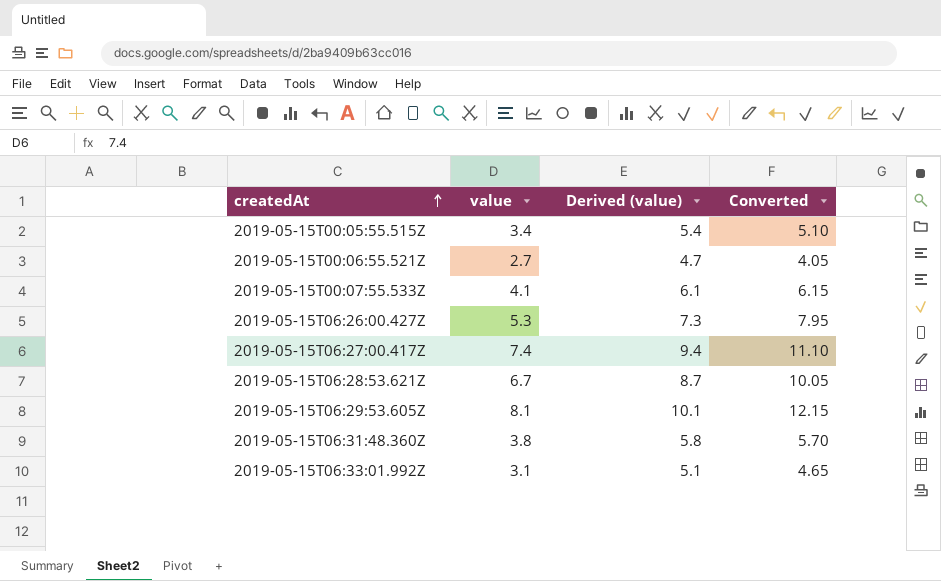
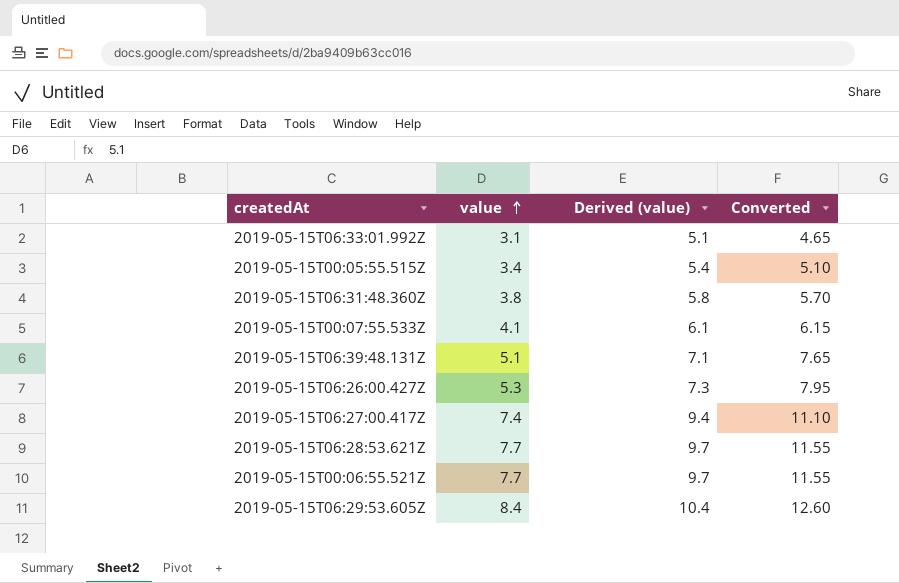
row order: createdAt ascending -> value ascending
row 2019-05-15T06:39:48.131Z: none -> 5.1 | 7.1 | 7.65
2019-05-15T06:28:53.621Z | value: 6.7 -> 7.7
2019-05-15T06:28:53.621Z | Derived (value): 8.7 -> 9.7
2019-05-15T06:28:53.621Z | Converted: 10.05 -> 11.55
2019-05-15T00:06:55.521Z | value: 2.7 -> 7.7
2019-05-15T00:06:55.521Z | Derived (value): 4.7 -> 9.7
2019-05-15T00:06:55.521Z | Converted: 4.05 -> 11.55
2019-05-15T06:29:53.605Z | value: 8.1 -> 8.4
2019-05-15T06:29:53.605Z | Derived (value): 10.1 -> 10.4
2019-05-15T06:29:53.605Z | Converted: 12.15 -> 12.60

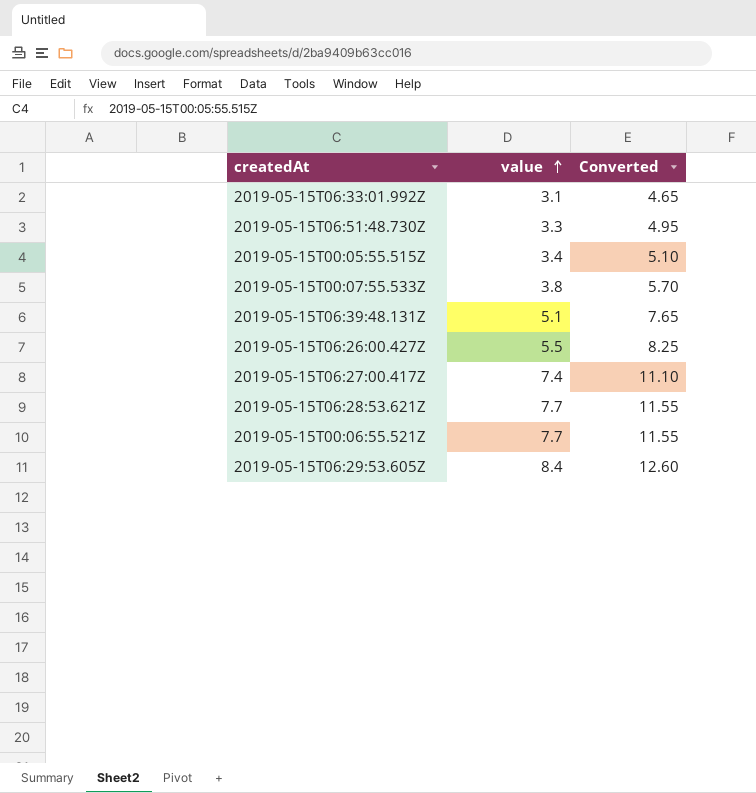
column Derived (value) | formula: [value] + 2 -> none
row 2019-05-15T06:31:48.360Z: 3.8 | 5.8 | 5.70 -> none
row 2019-05-15T06:51:48.730Z: none -> 3.3 | 4.95
2019-05-15T00:07:55.533Z | value: 4.1 -> 3.8
2019-05-15T00:07:55.533Z | Converted: 6.15 -> 5.70
2019-05-15T06:26:00.427Z | value: 5.3 -> 5.5
2019-05-15T06:26:00.427Z | Converted: 7.95 -> 8.25

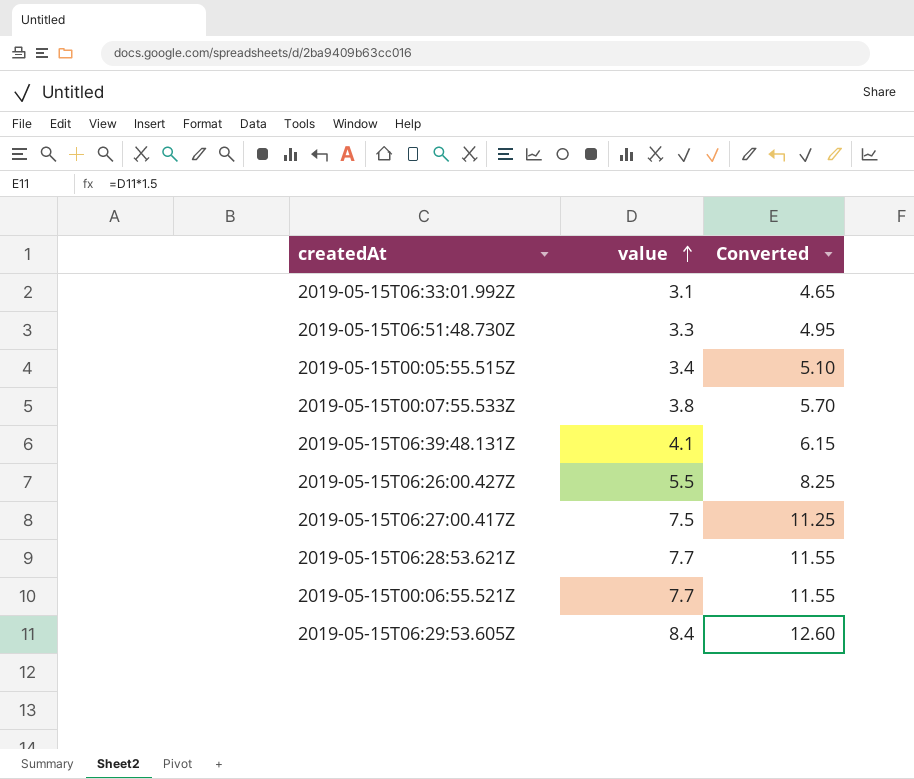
2019-05-15T06:39:48.131Z | value: 5.1 -> 4.1
2019-05-15T06:39:48.131Z | Converted: 7.65 -> 6.15
2019-05-15T06:27:00.417Z | value: 7.4 -> 7.5
2019-05-15T06:27:00.417Z | Converted: 11.10 -> 11.25

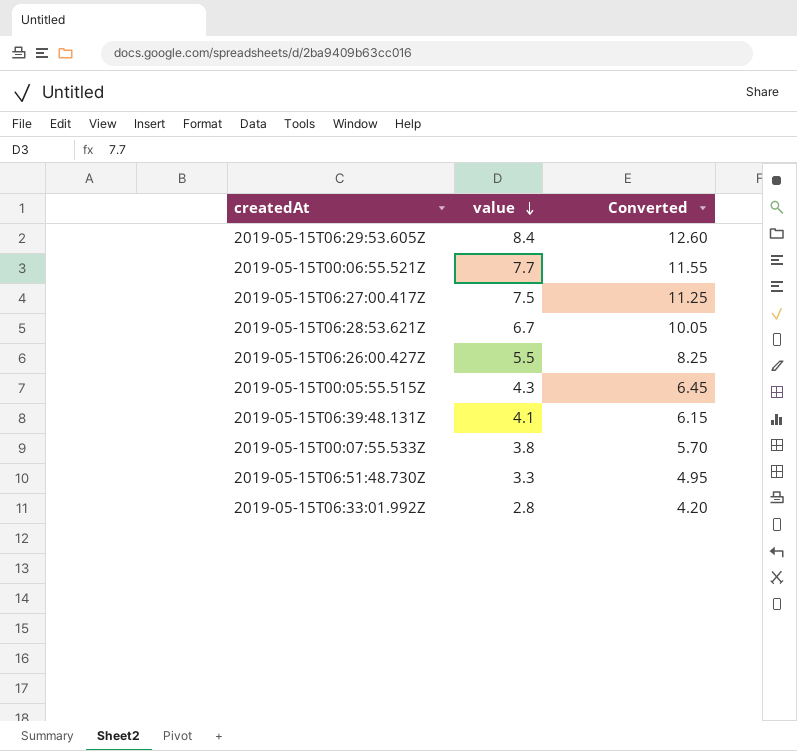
row order: value ascending -> value descending
2019-05-15T06:28:53.621Z | value: 7.7 -> 6.7
2019-05-15T06:28:53.621Z | Converted: 11.55 -> 10.05
2019-05-15T00:05:55.515Z | value: 3.4 -> 4.3
2019-05-15T00:05:55.515Z | Converted: 5.10 -> 6.45
2019-05-15T06:33:01.992Z | value: 3.1 -> 2.8
2019-05-15T06:33:01.992Z | Converted: 4.65 -> 4.20

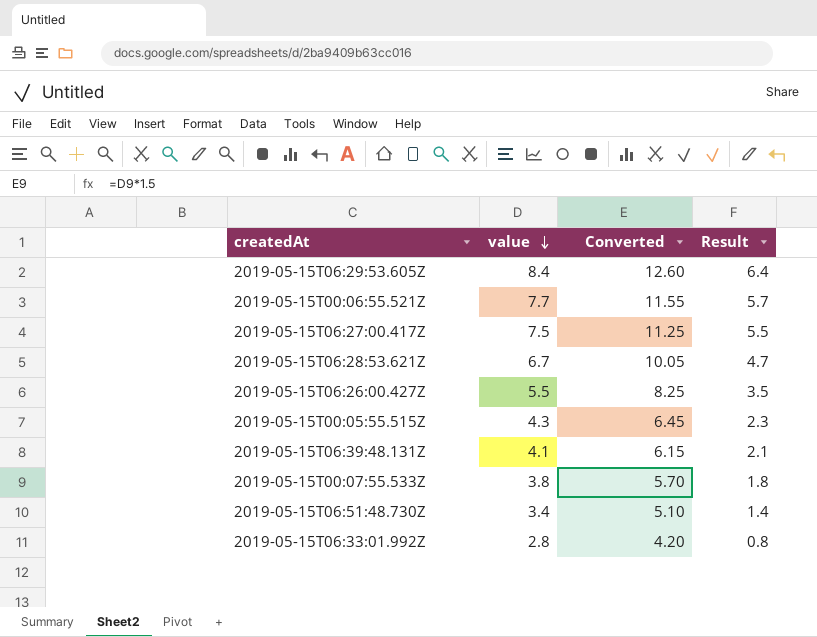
column Result | formula: none -> [value] - 2
2019-05-15T06:51:48.730Z | value: 3.3 -> 3.4
2019-05-15T06:51:48.730Z | Converted: 4.95 -> 5.10

